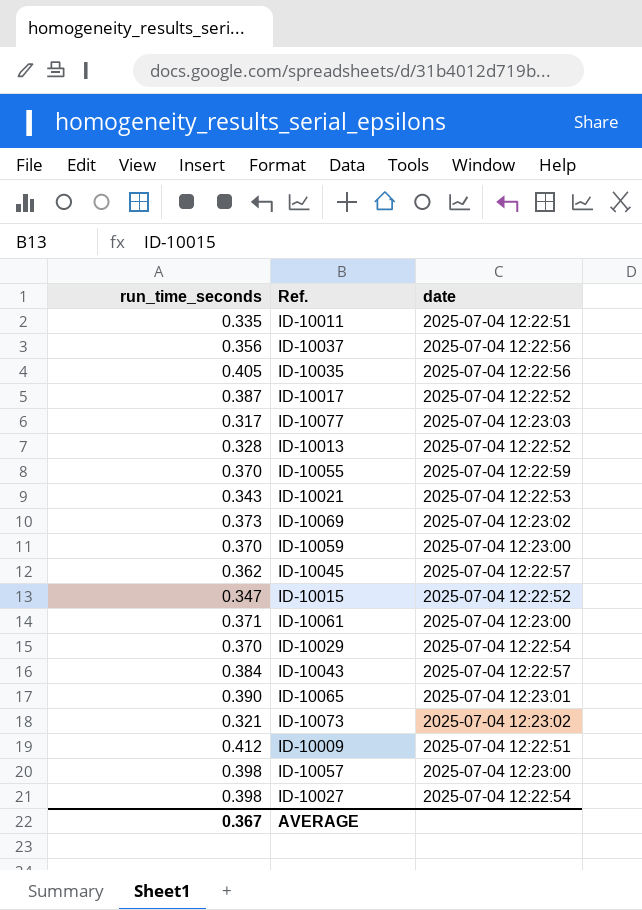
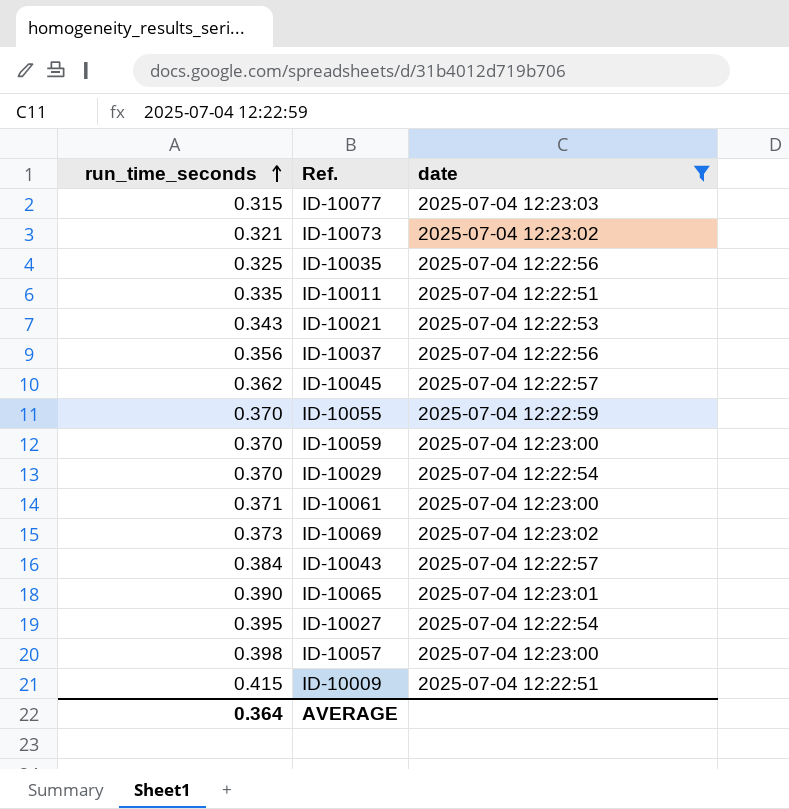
filter: none -> date != 2025-07-04 12:22:52
row order: none -> run_time_seconds ascending
ID-10077 | run_time_seconds: 0.317 -> 0.315
ID-10035 | run_time_seconds: 0.405 -> 0.325
ID-10027 | run_time_seconds: 0.398 -> 0.395
ID-10009 | run_time_seconds: 0.412 -> 0.415
AVERAGE | run_time_seconds: 0.367 -> 0.364

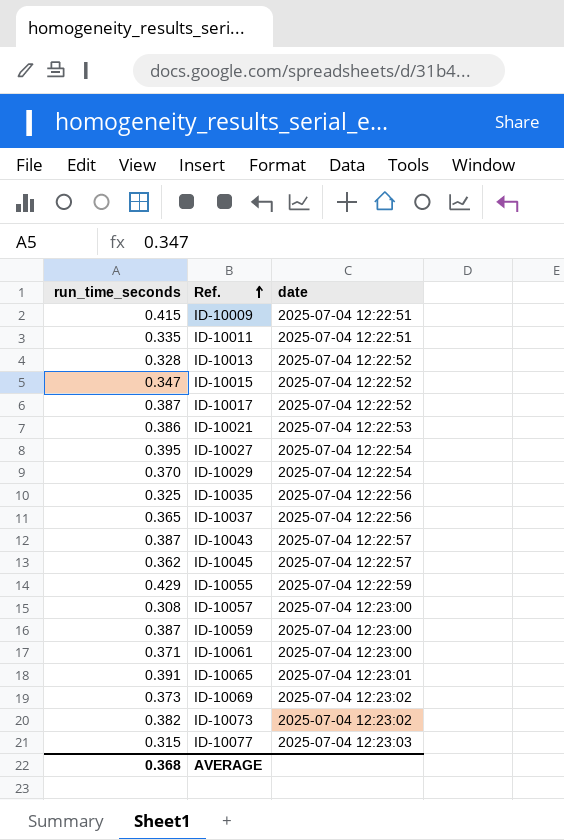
filter: date != 2025-07-04 12:22:52 -> none
row order: run_time_seconds ascending -> Ref. ascending
ID-10021 | run_time_seconds: 0.343 -> 0.386
ID-10037 | run_time_seconds: 0.356 -> 0.365
ID-10043 | run_time_seconds: 0.384 -> 0.387
ID-10055 | run_time_seconds: 0.370 -> 0.429
ID-10057 | run_time_seconds: 0.398 -> 0.308
ID-10059 | run_time_seconds: 0.370 -> 0.387
ID-10065 | run_time_seconds: 0.390 -> 0.391
ID-10073 | run_time_seconds: 0.321 -> 0.382
AVERAGE | run_time_seconds: 0.364 -> 0.368

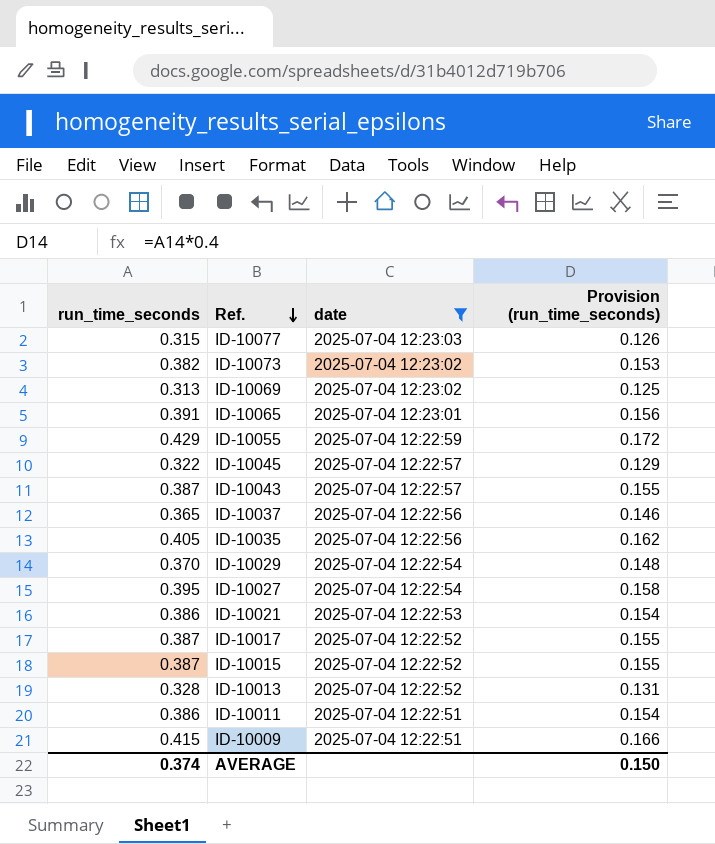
filter: none -> date != 2025-07-04 12:23:00
row order: Ref. ascending -> Ref. descending
column Provision (run_time_seconds) | formula: none -> [run_time_seconds] * 0.4
ID-10069 | run_time_seconds: 0.373 -> 0.313
ID-10045 | run_time_seconds: 0.362 -> 0.322
ID-10035 | run_time_seconds: 0.325 -> 0.405
ID-10015 | run_time_seconds: 0.347 -> 0.387
ID-10011 | run_time_seconds: 0.335 -> 0.386
AVERAGE | run_time_seconds: 0.368 -> 0.374

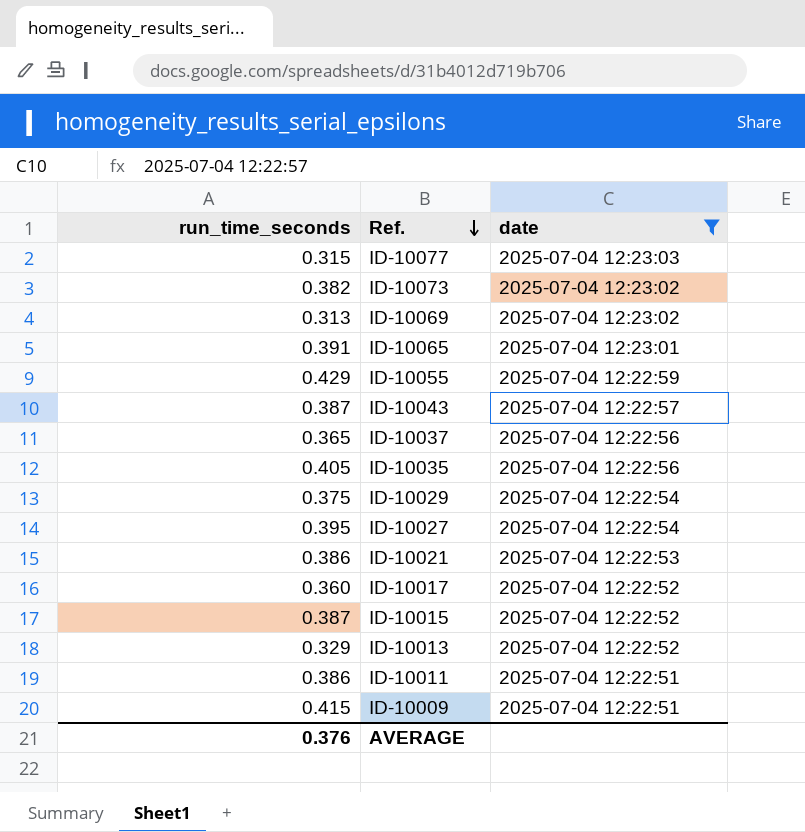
column Provision (run_time_seconds) | formula: [run_time_seconds] * 0.4 -> none
row ID-10045: 0.322 | 2025-07-04 12:22:57 | 0.129 -> none
ID-10029 | run_time_seconds: 0.370 -> 0.375
ID-10017 | run_time_seconds: 0.387 -> 0.360
ID-10013 | run_time_seconds: 0.328 -> 0.329
AVERAGE | run_time_seconds: 0.374 -> 0.376

